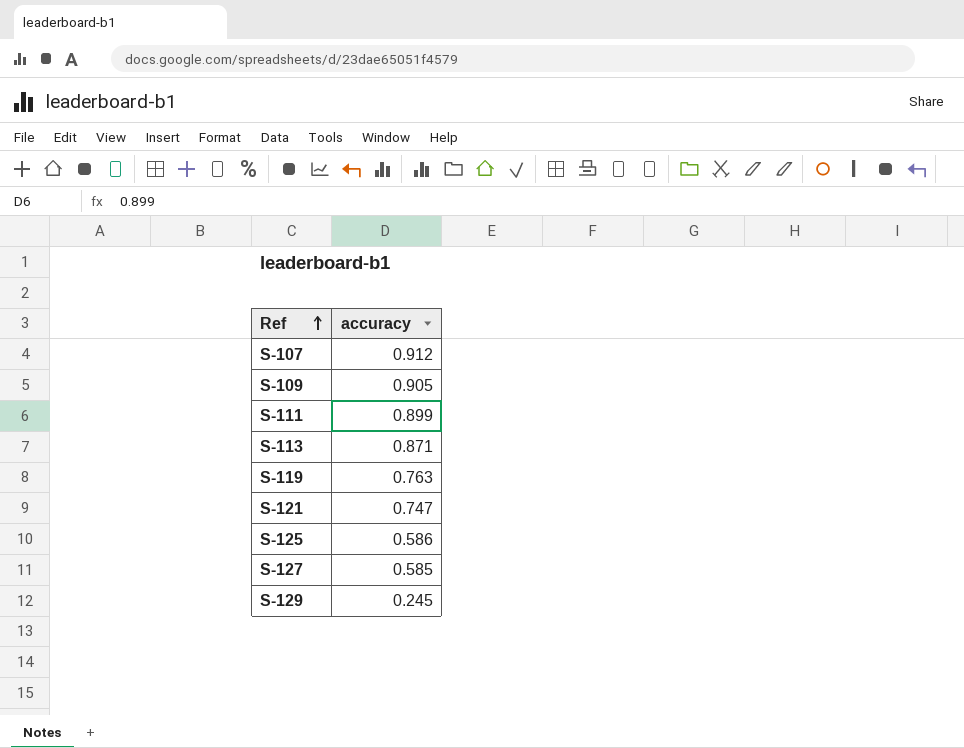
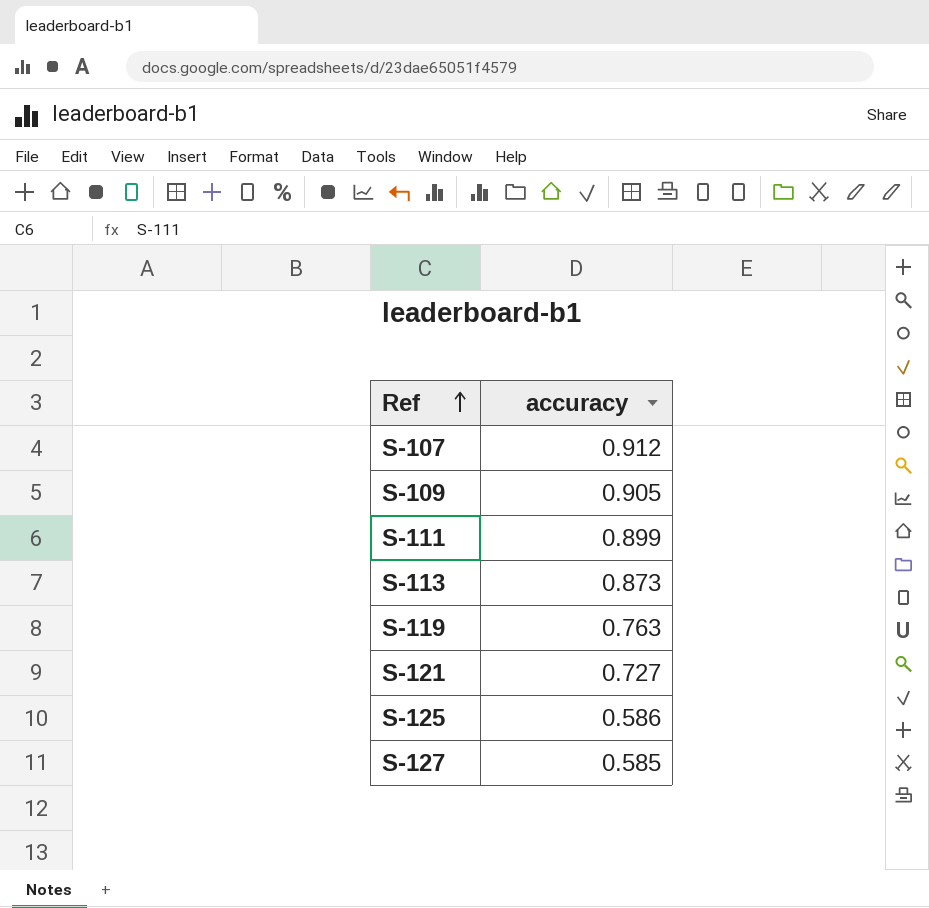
row S-129: 0.245 -> none
S-113 | accuracy: 0.871 -> 0.873
S-121 | accuracy: 0.747 -> 0.727

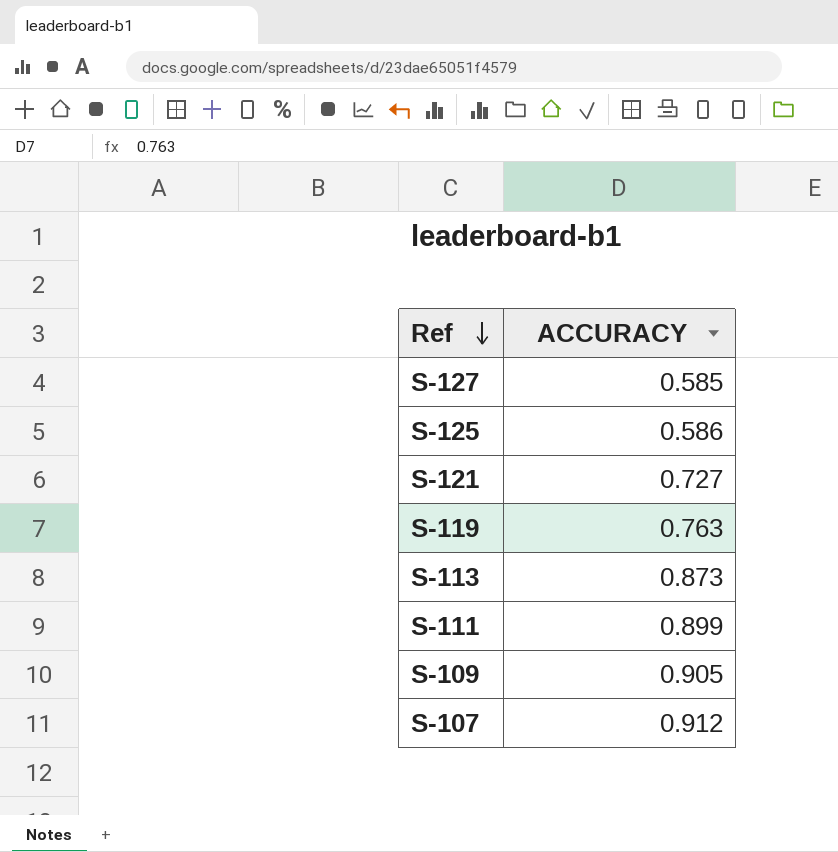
row order: Ref ascending -> Ref descending
column name: accuracy -> ACCURACY

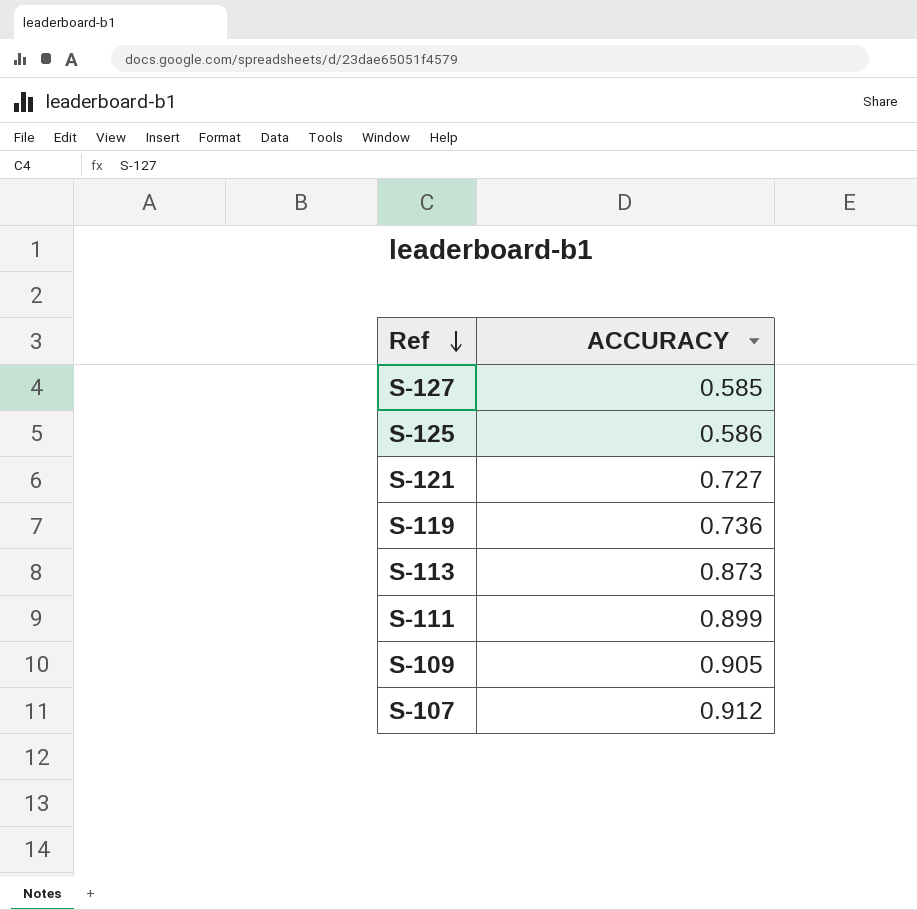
S-119 | ACCURACY: 0.763 -> 0.736

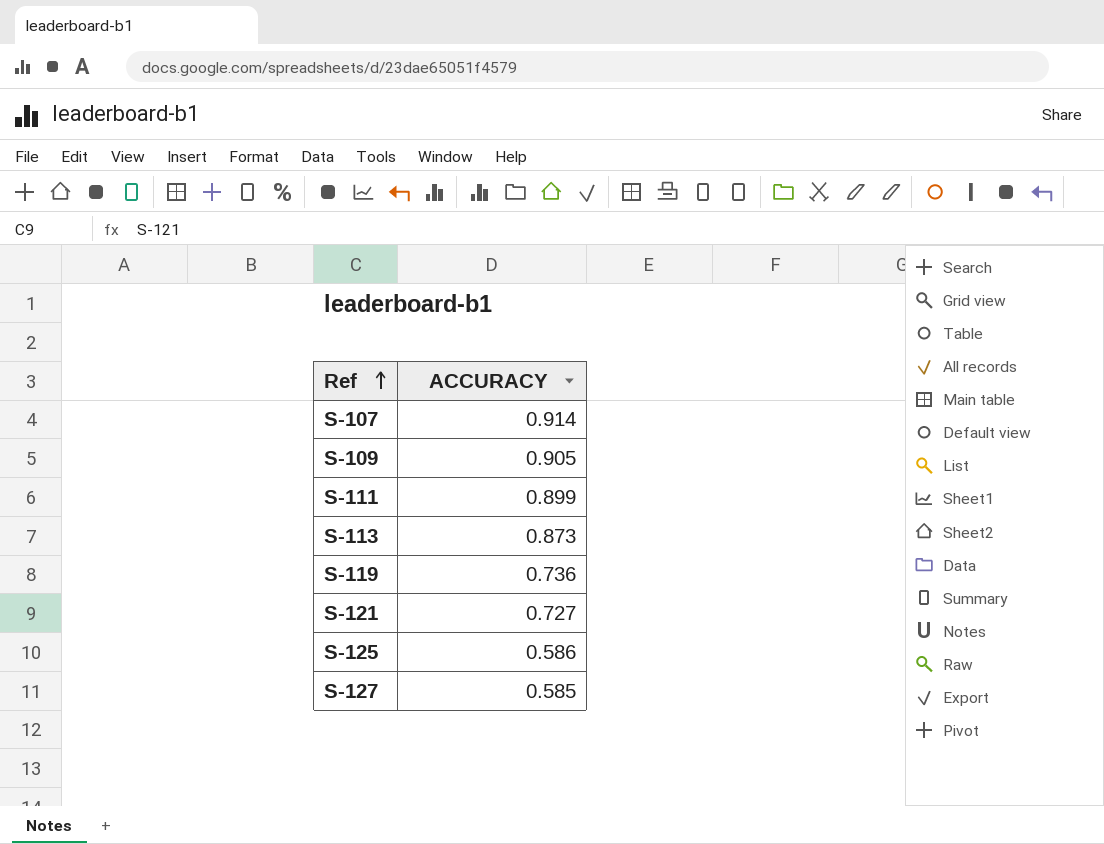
row order: Ref descending -> Ref ascending
S-107 | ACCURACY: 0.912 -> 0.914

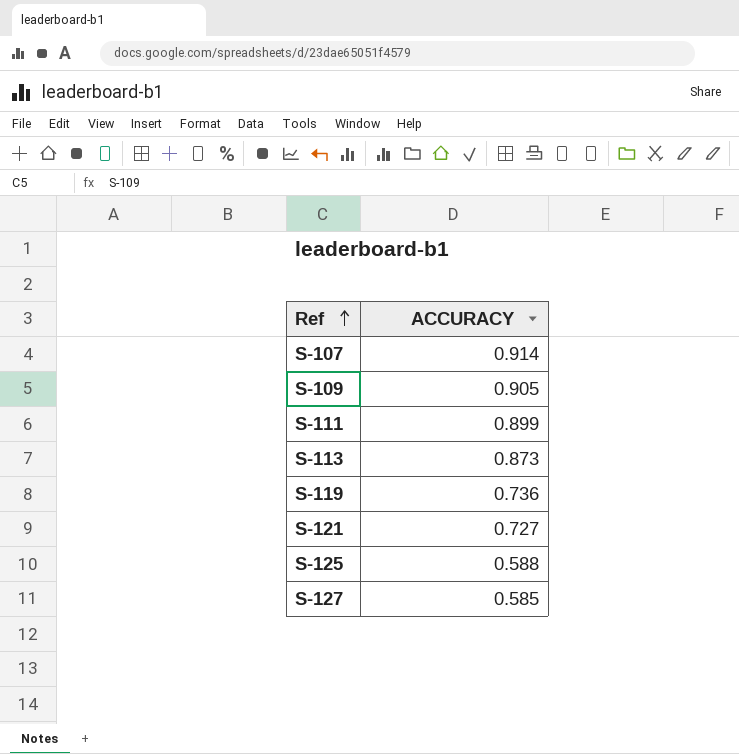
S-125 | ACCURACY: 0.586 -> 0.588

